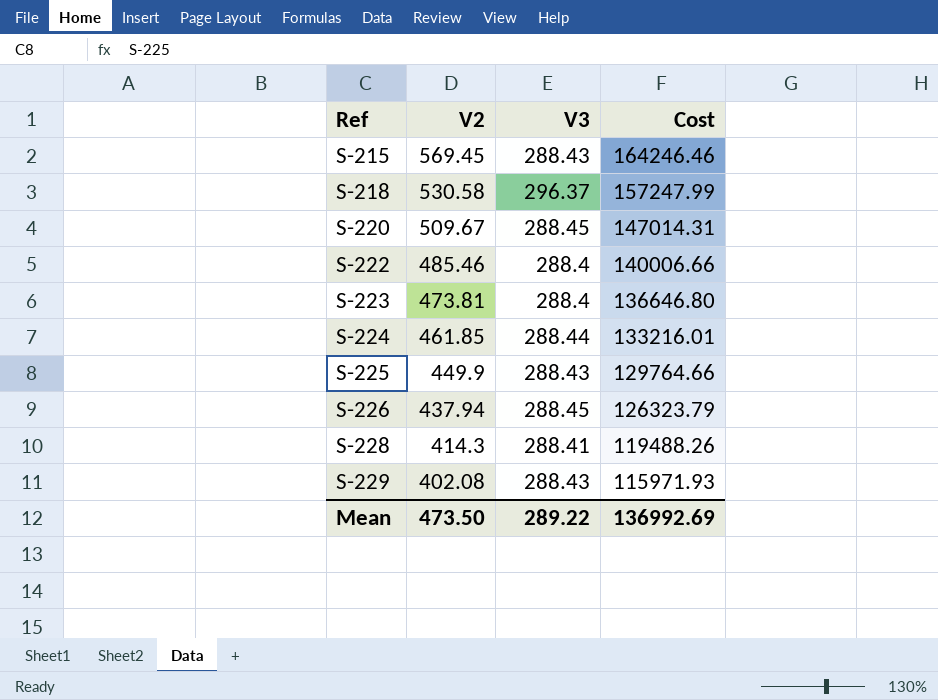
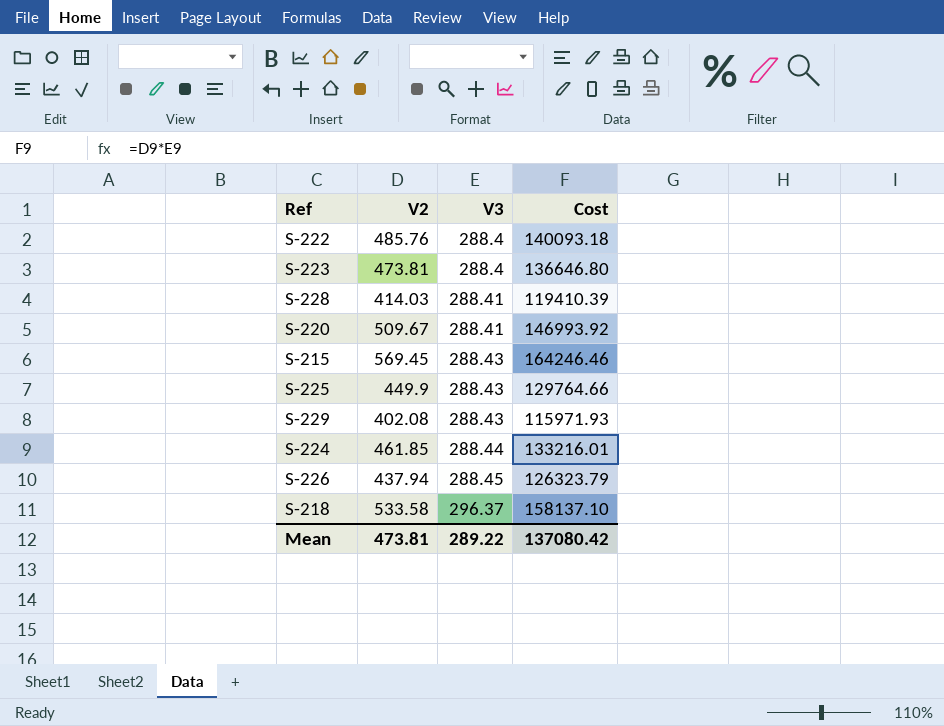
row order: Ref ascending -> V3 ascending
S-222 | V2: 485.46 -> 485.76
S-222 | Cost: 140006.66 -> 140093.18
S-228 | V2: 414.3 -> 414.03
S-228 | Cost: 119488.26 -> 119410.39
S-220 | V3: 288.45 -> 288.41
S-220 | Cost: 147014.31 -> 146993.92
S-218 | V2: 530.58 -> 533.58
S-218 | Cost: 157247.99 -> 158137.10
Mean | V2: 473.50 -> 473.81
Mean | Cost: 136992.69 -> 137080.42

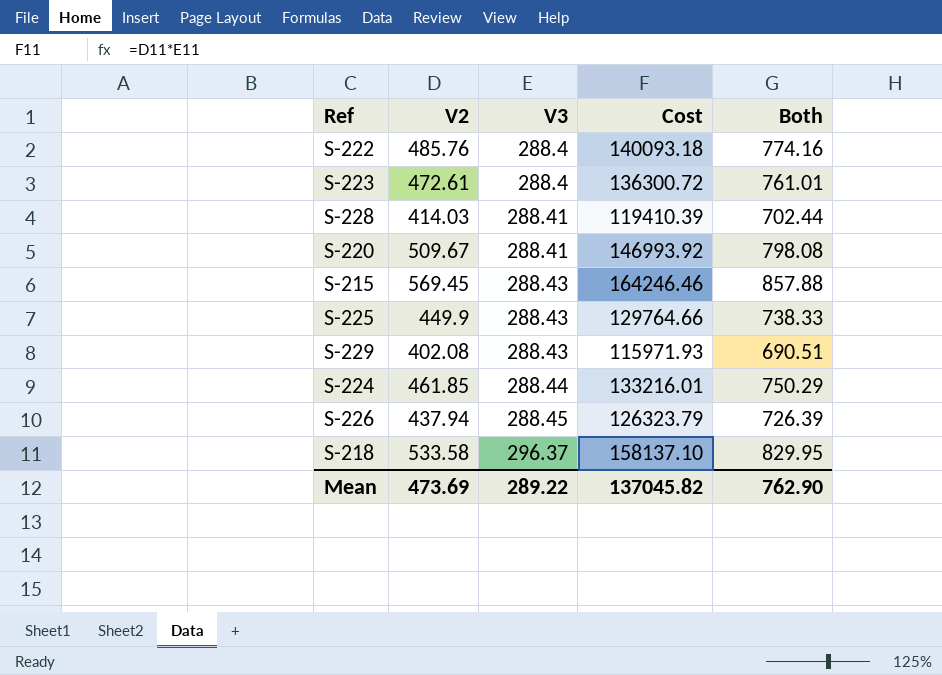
column Both | formula: none -> [V2] + [V3]
S-223 | V2: 473.81 -> 472.61
S-223 | Cost: 136646.80 -> 136300.72
Mean | V2: 473.81 -> 473.69
Mean | Cost: 137080.42 -> 137045.82

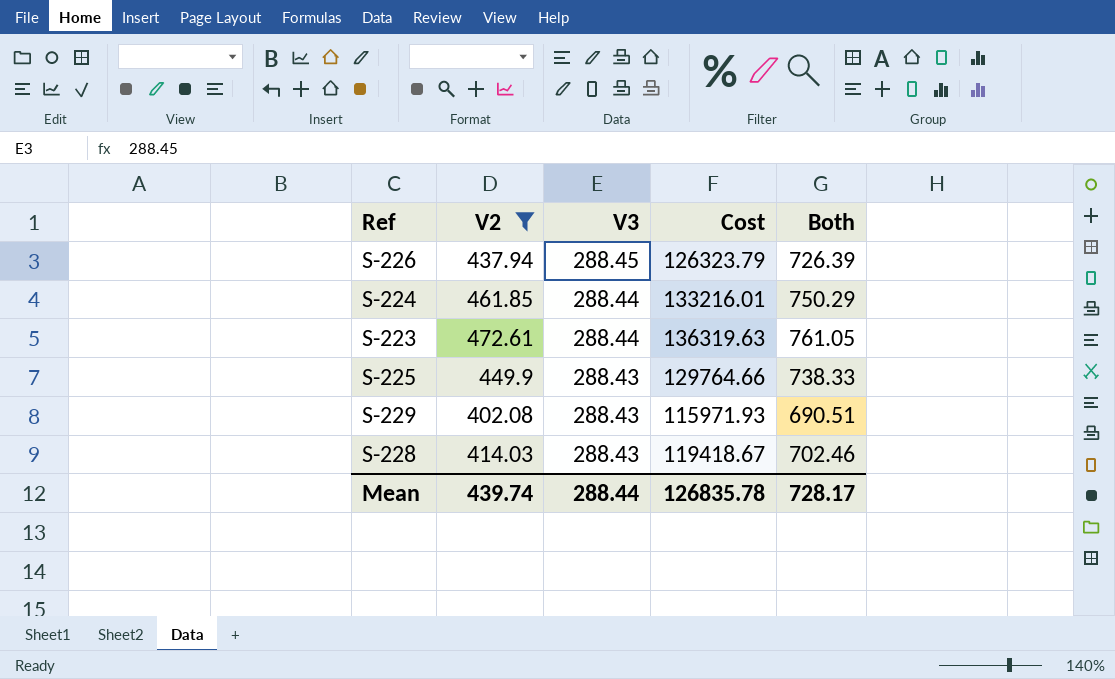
filter: none -> V2 <= 472.61
row order: V3 ascending -> V3 descending
S-223 | V3: 288.4 -> 288.44
S-223 | Cost: 136300.72 -> 136319.63
S-223 | Both: 761.01 -> 761.05
S-228 | V3: 288.41 -> 288.43
S-228 | Cost: 119410.39 -> 119418.67
S-228 | Both: 702.44 -> 702.46
Mean | V2: 473.69 -> 439.74
Mean | V3: 289.22 -> 288.44
Mean | Cost: 137045.82 -> 126835.78
Mean | Both: 762.90 -> 728.17

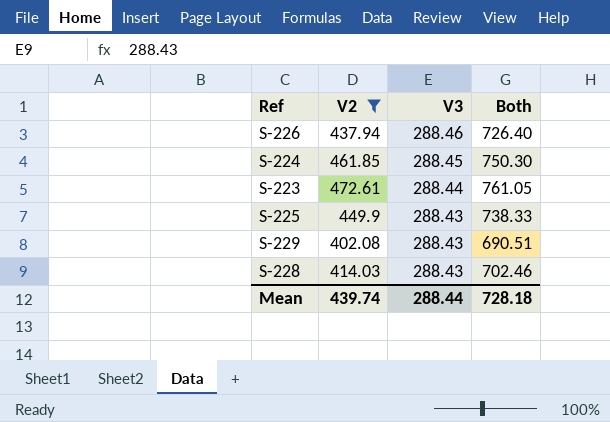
column Cost | formula: [V2] * [V3] -> none
S-226 | V3: 288.45 -> 288.46
S-226 | Both: 726.39 -> 726.40
S-224 | V3: 288.44 -> 288.45
S-224 | Both: 750.29 -> 750.30
Mean | Both: 728.17 -> 728.18

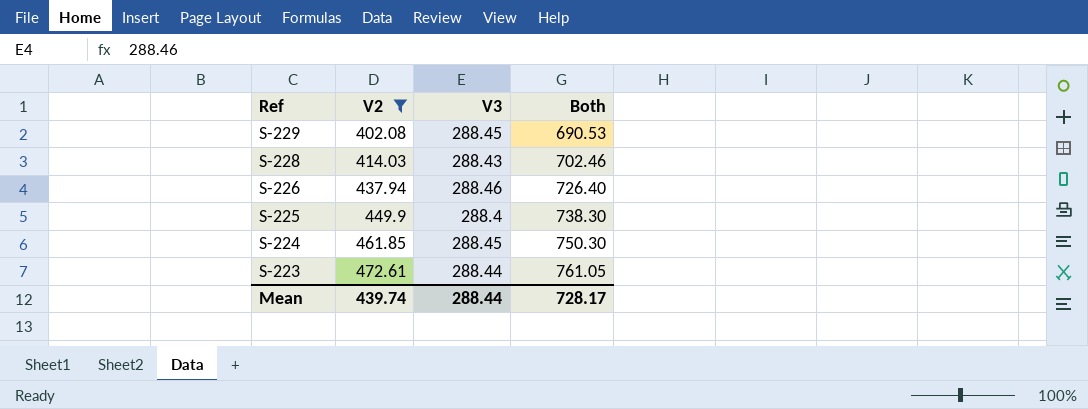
row order: V3 descending -> Ref descending
S-229 | V3: 288.43 -> 288.45
S-229 | Both: 690.51 -> 690.53
S-225 | V3: 288.43 -> 288.4
S-225 | Both: 738.33 -> 738.30
Mean | Both: 728.18 -> 728.17

